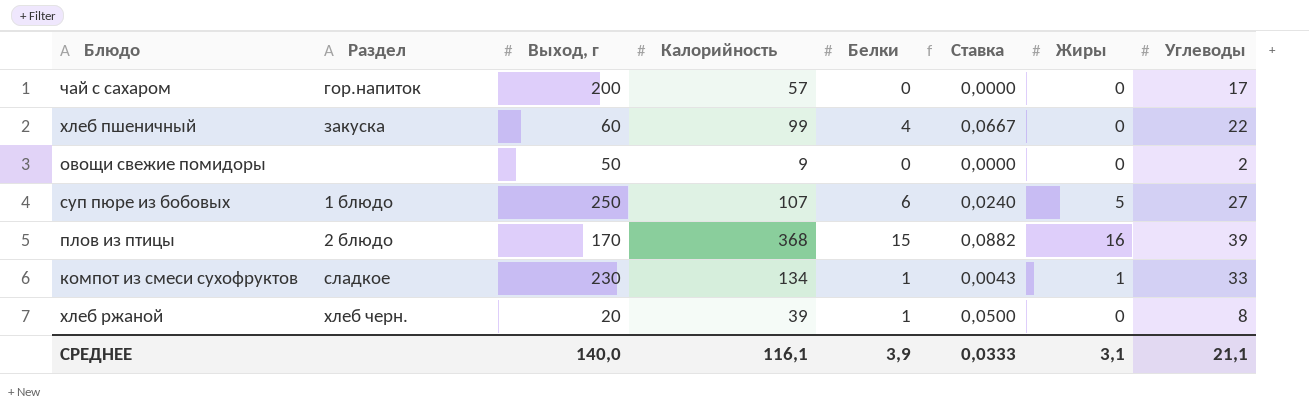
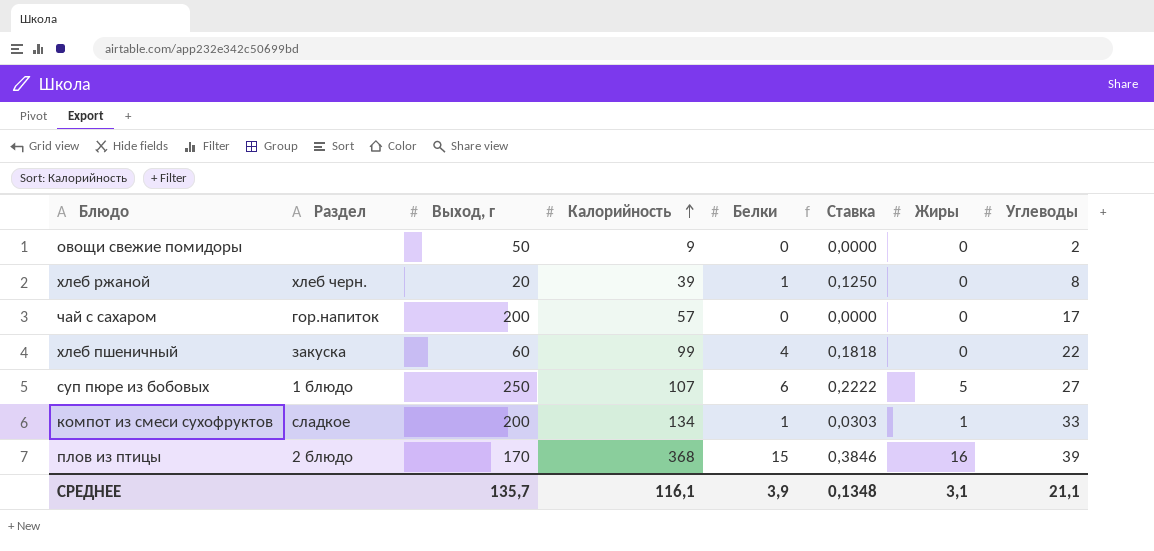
row order: none -> Калорийность ascending
column Ставка | formula: [Белки] / [Выход, г] -> [Белки] / [Углеводы]
компот из смеси сухофруктов | Выход, г: 230 -> 200
СРЕДНЕЕ | Выход, г: 140,0 -> 135,7
СРЕДНЕЕ | Ставка: 0,0333 -> 0,1348

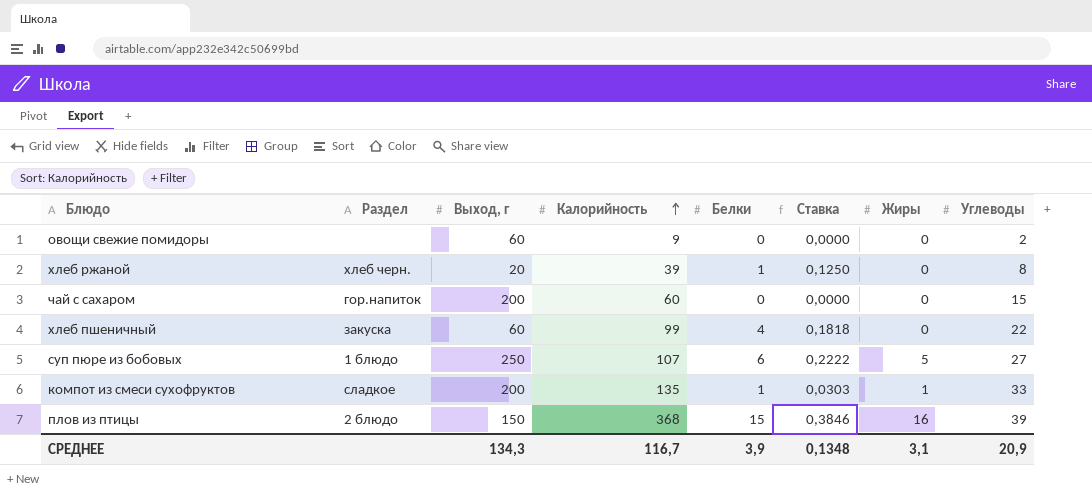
овощи свежие помидоры | Выход, г: 50 -> 60
чай с сахаром | Калорийность: 57 -> 60
чай с сахаром | Углеводы: 17 -> 15
компот из смеси сухофруктов | Калорийность: 134 -> 135
плов из птицы | Выход, г: 170 -> 150
СРЕДНЕЕ | Выход, г: 135,7 -> 134,3
СРЕДНЕЕ | Калорийность: 116,1 -> 116,7
СРЕДНЕЕ | Углеводы: 21,1 -> 20,9

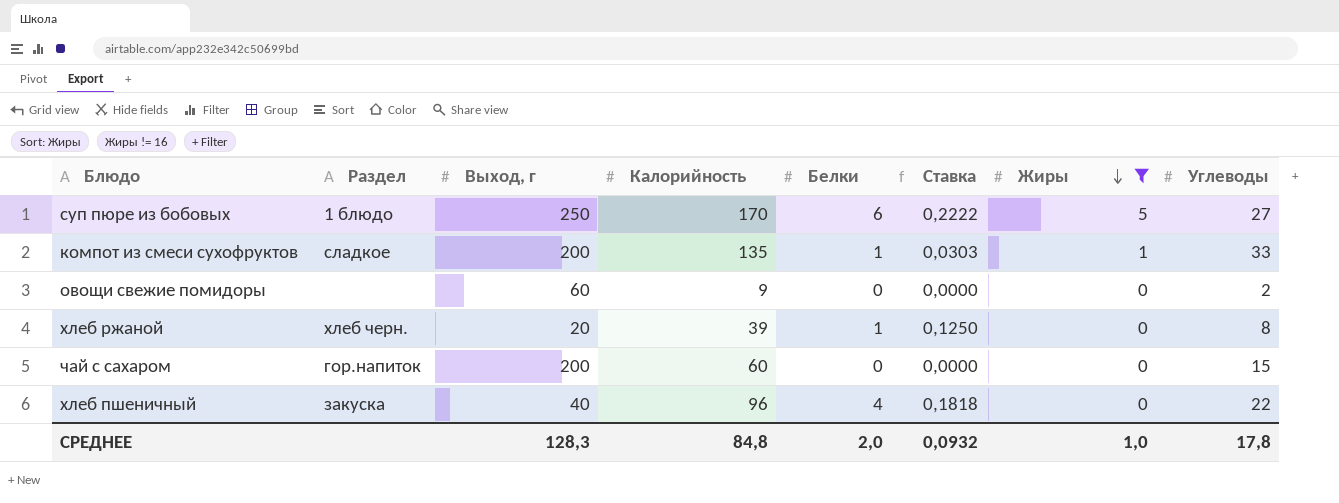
filter: none -> Жиры != 16
row order: Калорийность ascending -> Жиры descending
суп пюре из бобовых | Калорийность: 107 -> 170
хлеб пшеничный | Выход, г: 60 -> 40
хлеб пшеничный | Калорийность: 99 -> 96
СРЕДНЕЕ | Выход, г: 134,3 -> 128,3
СРЕДНЕЕ | Калорийность: 116,7 -> 84,8
СРЕДНЕЕ | Белки: 3,9 -> 2,0
СРЕДНЕЕ | Ставка: 0,1348 -> 0,0932
СРЕДНЕЕ | Жиры: 3,1 -> 1,0
СРЕДНЕЕ | Углеводы: 20,9 -> 17,8

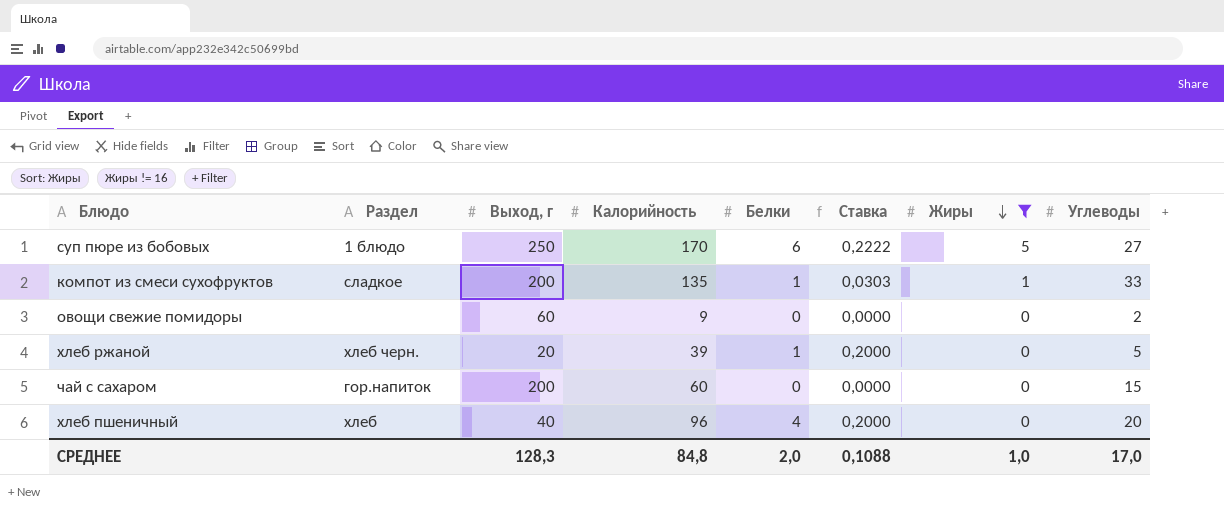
хлеб ржаной | Ставка: 0,1250 -> 0,2000
хлеб ржаной | Углеводы: 8 -> 5
хлеб пшеничный | Раздел: закуска -> хлеб
хлеб пшеничный | Ставка: 0,1818 -> 0,2000
хлеб пшеничный | Углеводы: 22 -> 20
СРЕДНЕЕ | Ставка: 0,0932 -> 0,1088
СРЕДНЕЕ | Углеводы: 17,8 -> 17,0

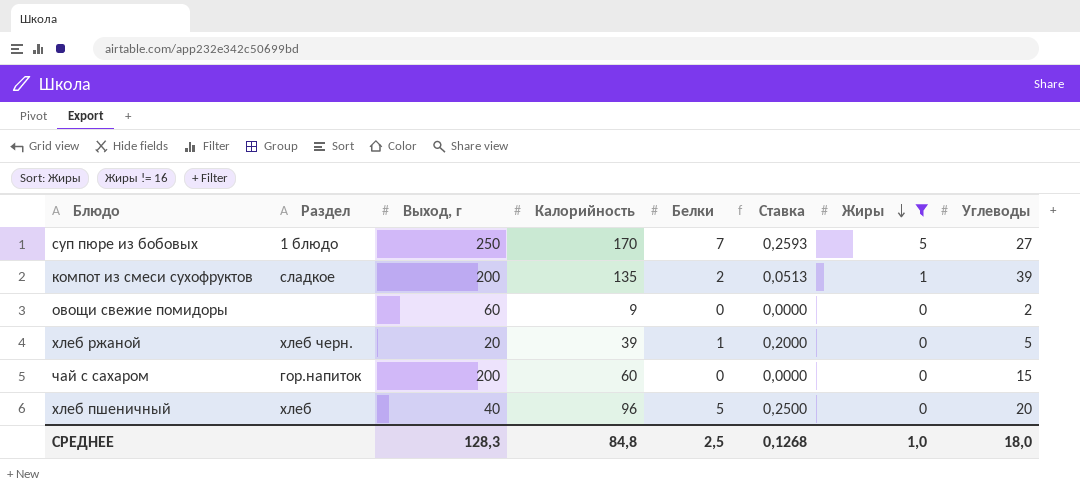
суп пюре из бобовых | Белки: 6 -> 7
суп пюре из бобовых | Ставка: 0,2222 -> 0,2593
компот из смеси сухофруктов | Белки: 1 -> 2
компот из смеси сухофруктов | Ставка: 0,0303 -> 0,0513
компот из смеси сухофруктов | Углеводы: 33 -> 39
хлеб пшеничный | Белки: 4 -> 5
хлеб пшеничный | Ставка: 0,2000 -> 0,2500
СРЕДНЕЕ | Белки: 2,0 -> 2,5
СРЕДНЕЕ | Ставка: 0,1088 -> 0,1268
СРЕДНЕЕ | Углеводы: 17,0 -> 18,0

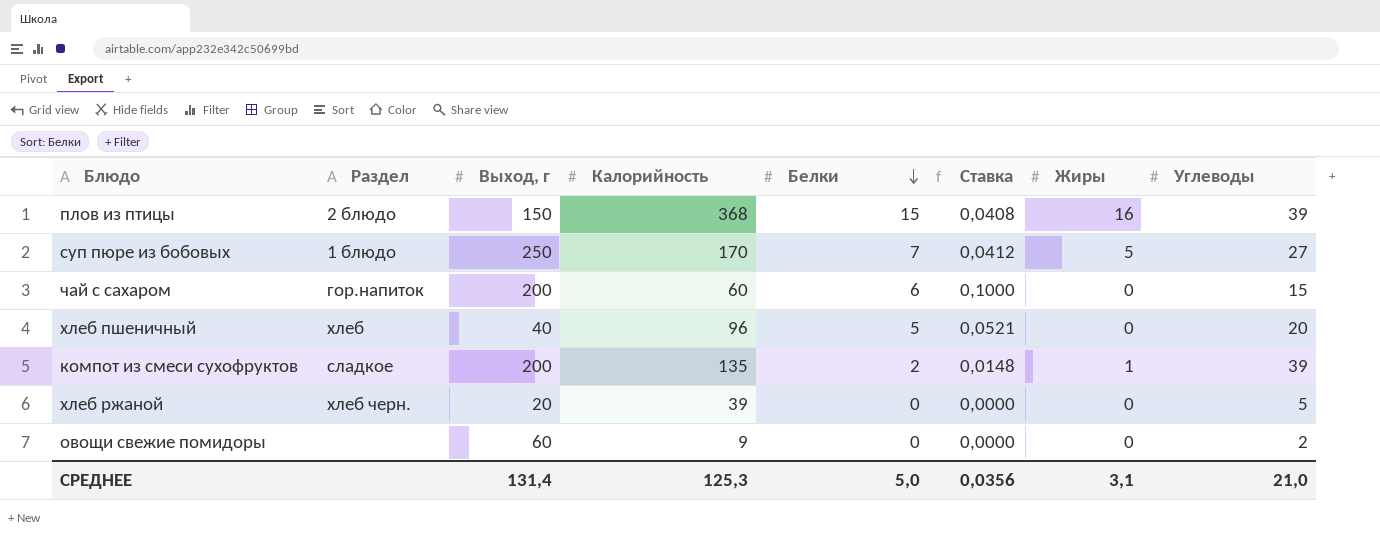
filter: Жиры != 16 -> none
row order: Жиры descending -> Белки descending
column Ставка | formula: [Белки] / [Углеводы] -> [Белки] / [Калорийность]
чай с сахаром | Белки: 0 -> 6
хлеб ржаной | Белки: 1 -> 0
СРЕДНЕЕ | Выход, г: 128,3 -> 131,4
СРЕДНЕЕ | Калорийность: 84,8 -> 125,3
СРЕДНЕЕ | Белки: 2,5 -> 5,0
СРЕДНЕЕ | Ставка: 0,1268 -> 0,0356
СРЕДНЕЕ | Жиры: 1,0 -> 3,1
СРЕДНЕЕ | Углеводы: 18,0 -> 21,0

